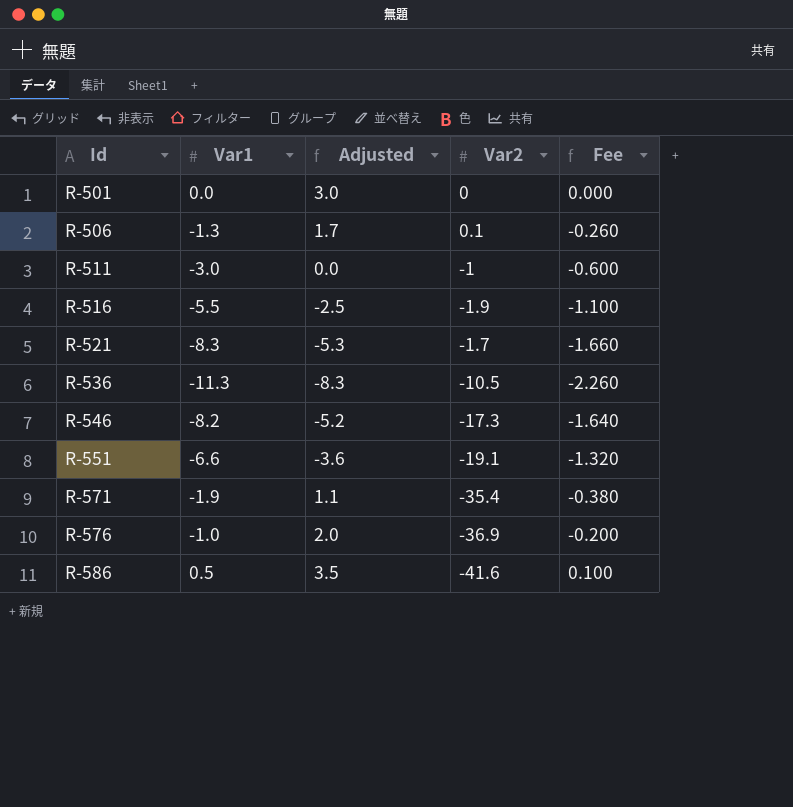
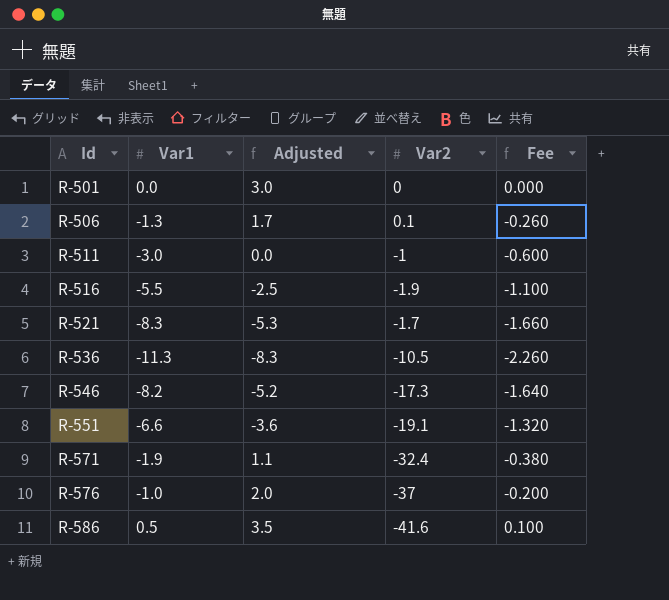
R-571 | Var2: -35.4 -> -32.4
R-576 | Var2: -36.9 -> -37

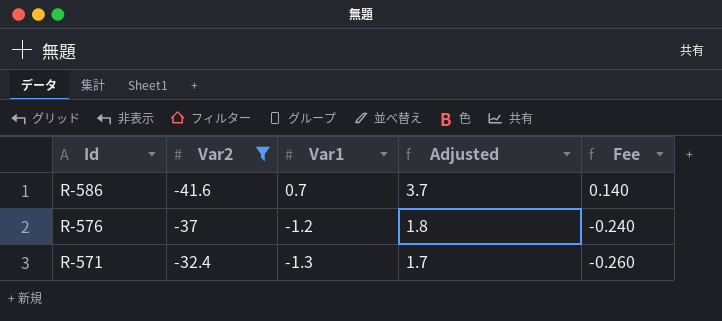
filter: none -> Var2 <= -32.4
row order: Id ascending -> Id descending
column Var2 | position: 4 -> 2
R-586 | Var1: 0.5 -> 0.7
R-586 | Adjusted: 3.5 -> 3.7
R-586 | Fee: 0.100 -> 0.140
R-576 | Var1: -1.0 -> -1.2
R-576 | Adjusted: 2.0 -> 1.8
R-576 | Fee: -0.200 -> -0.240
R-571 | Var1: -1.9 -> -1.3
R-571 | Adjusted: 1.1 -> 1.7
R-571 | Fee: -0.380 -> -0.260

